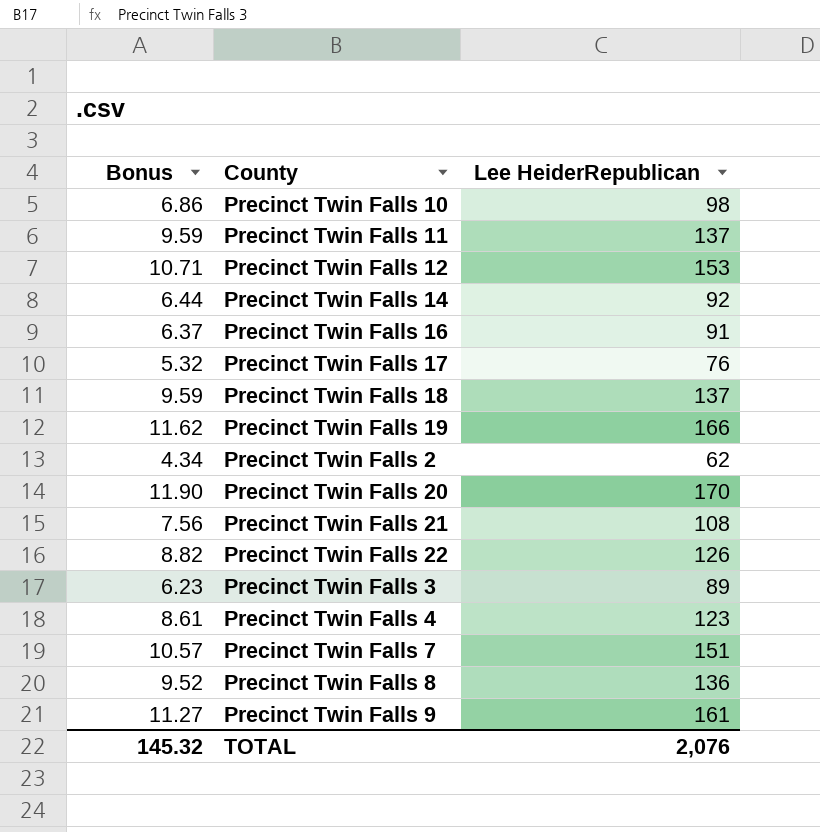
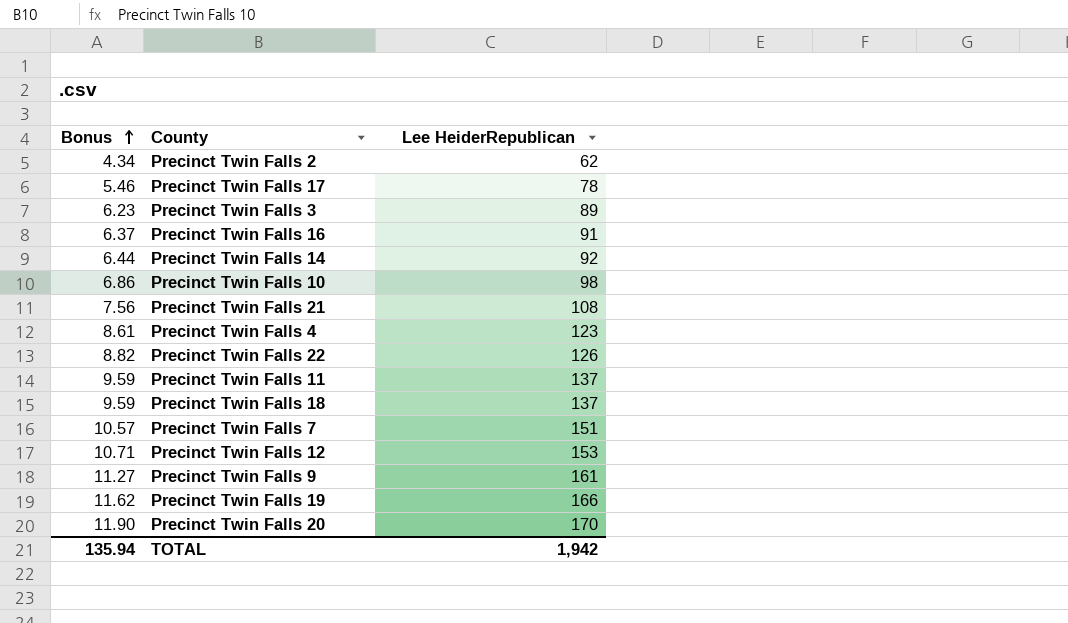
row order: none -> Bonus ascending
row Precinct Twin Falls 8: 9.52 | 136 -> none
Precinct Twin Falls 17 | Bonus: 5.32 -> 5.46
Precinct Twin Falls 17 | Lee HeiderRepublican: 76 -> 78
TOTAL | Bonus: 145.32 -> 135.94
TOTAL | Lee HeiderRepublican: 2,076 -> 1,942

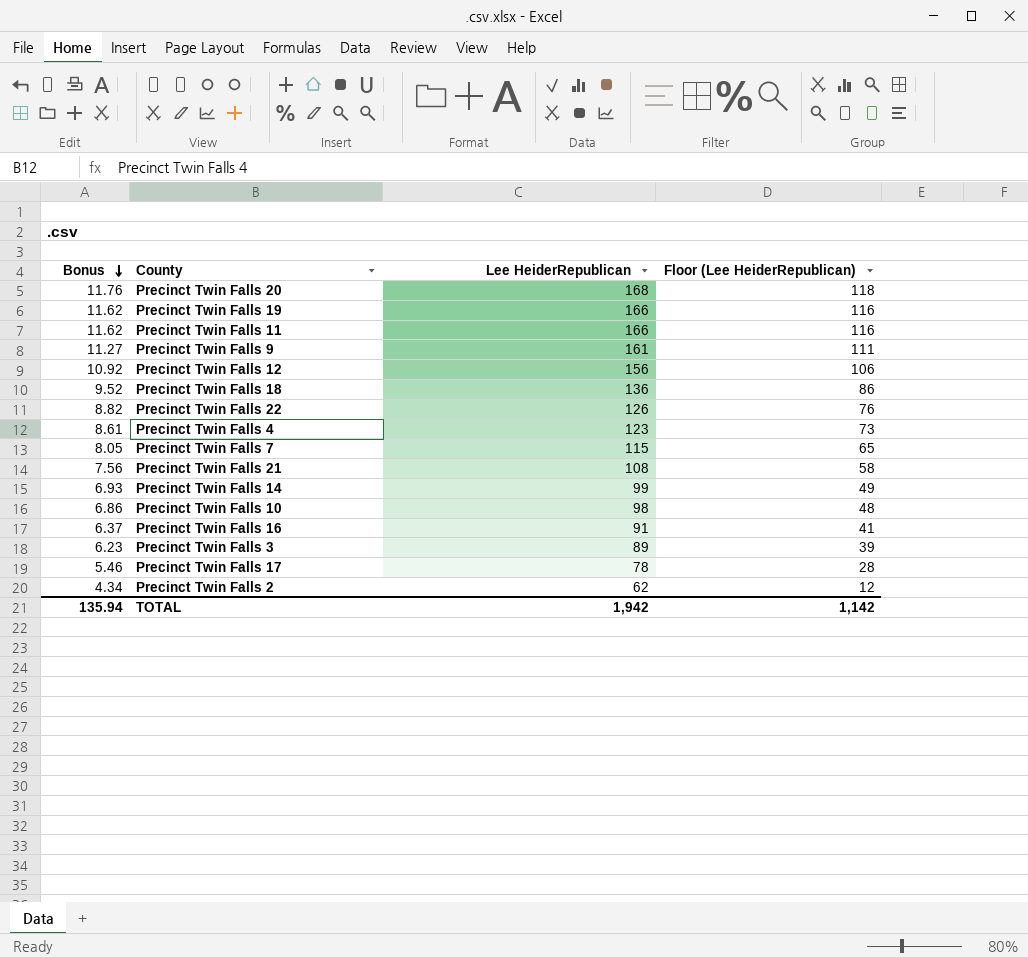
row order: Bonus ascending -> Bonus descending
column Floor (Lee HeiderRepublican) | formula: none -> [Lee HeiderRepublican] - 50
Precinct Twin Falls 20 | Bonus: 11.90 -> 11.76
Precinct Twin Falls 20 | Lee HeiderRepublican: 170 -> 168
Precinct Twin Falls 11 | Bonus: 9.59 -> 11.62
Precinct Twin Falls 11 | Lee HeiderRepublican: 137 -> 166
Precinct Twin Falls 12 | Bonus: 10.71 -> 10.92
Precinct Twin Falls 12 | Lee HeiderRepublican: 153 -> 156
Precinct Twin Falls 18 | Bonus: 9.59 -> 9.52
Precinct Twin Falls 18 | Lee HeiderRepublican: 137 -> 136
Precinct Twin Falls 7 | Bonus: 10.57 -> 8.05
Precinct Twin Falls 7 | Lee HeiderRepublican: 151 -> 115
Precinct Twin Falls 14 | Bonus: 6.44 -> 6.93
Precinct Twin Falls 14 | Lee HeiderRepublican: 92 -> 99

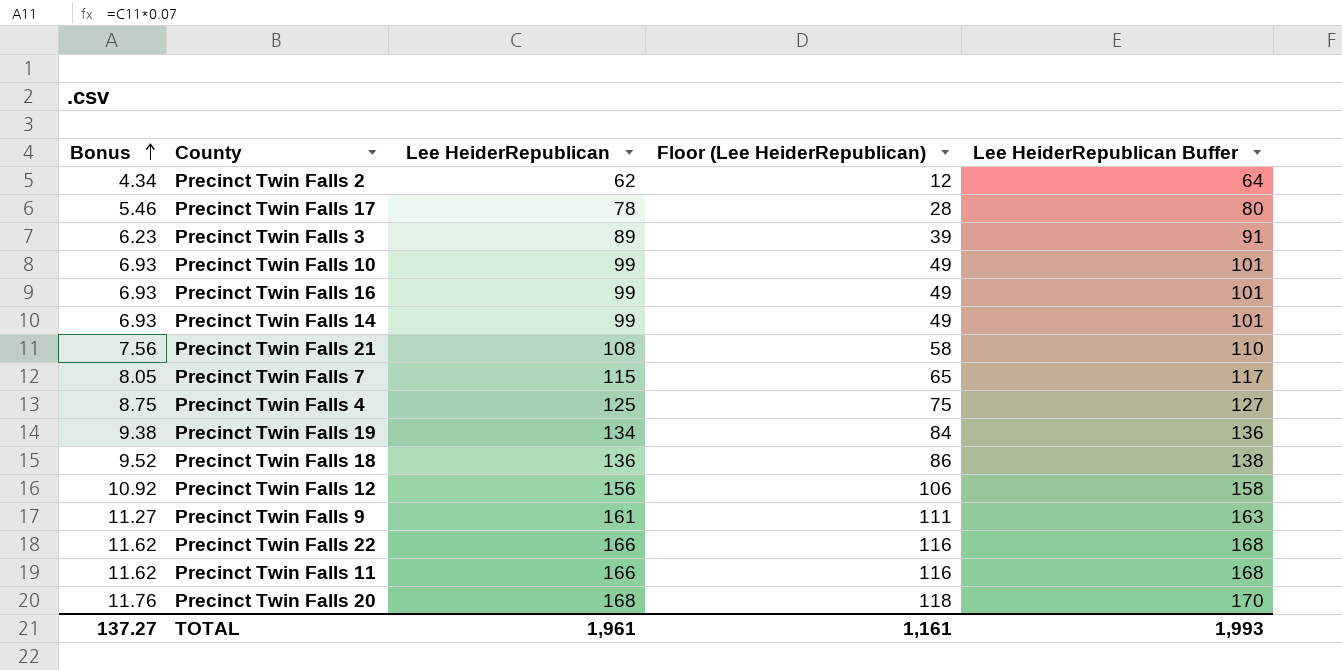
row order: Bonus descending -> Bonus ascending
column Lee HeiderRepublican Buffer | formula: none -> [Lee HeiderRepublican] + 2
Precinct Twin Falls 10 | Bonus: 6.86 -> 6.93
Precinct Twin Falls 10 | Lee HeiderRepublican: 98 -> 99
Precinct Twin Falls 10 | Floor (Lee HeiderRepublican): 48 -> 49
Precinct Twin Falls 16 | Bonus: 6.37 -> 6.93
Precinct Twin Falls 16 | Lee HeiderRepublican: 91 -> 99
Precinct Twin Falls 16 | Floor (Lee HeiderRepublican): 41 -> 49
Precinct Twin Falls 4 | Bonus: 8.61 -> 8.75
Precinct Twin Falls 4 | Lee HeiderRepublican: 123 -> 125
Precinct Twin Falls 4 | Floor (Lee HeiderRepublican): 73 -> 75
Precinct Twin Falls 19 | Bonus: 11.62 -> 9.38
Precinct Twin Falls 19 | Lee HeiderRepublican: 166 -> 134
Precinct Twin Falls 19 | Floor (Lee HeiderRepublican): 116 -> 84
Precinct Twin Falls 22 | Bonus: 8.82 -> 11.62
Precinct Twin Falls 22 | Lee HeiderRepublican: 126 -> 166
Precinct Twin Falls 22 | Floor (Lee HeiderRepublican): 76 -> 116
TOTAL | Bonus: 135.94 -> 137.27
TOTAL | Lee HeiderRepublican: 1,942 -> 1,961
TOTAL | Floor (Lee HeiderRepublican): 1,142 -> 1,161

